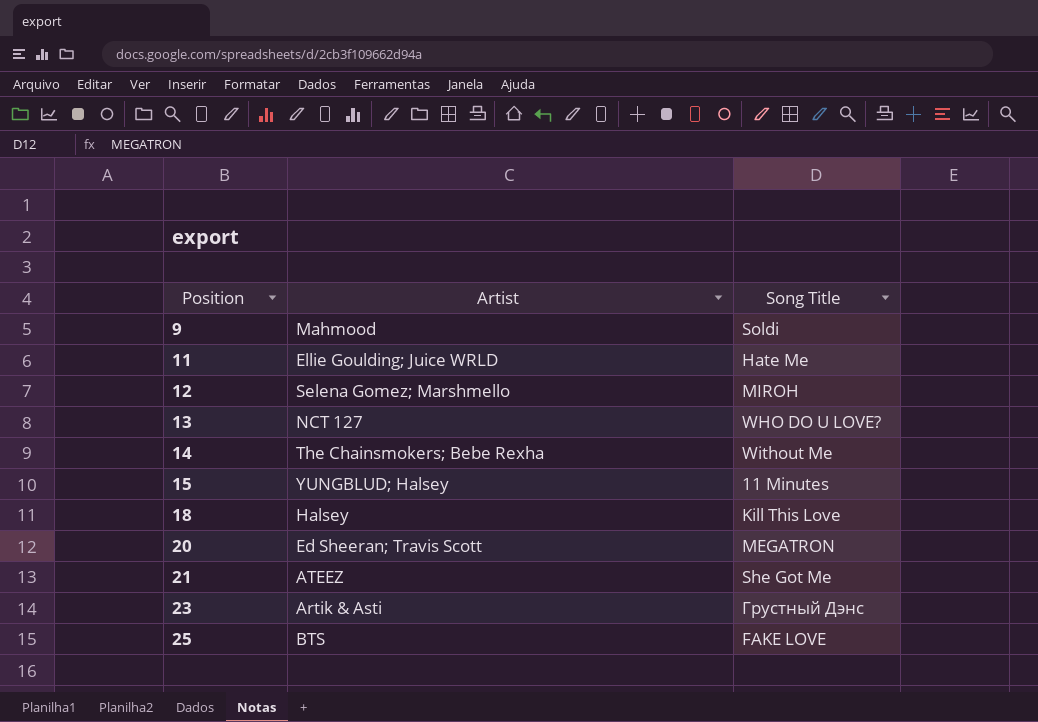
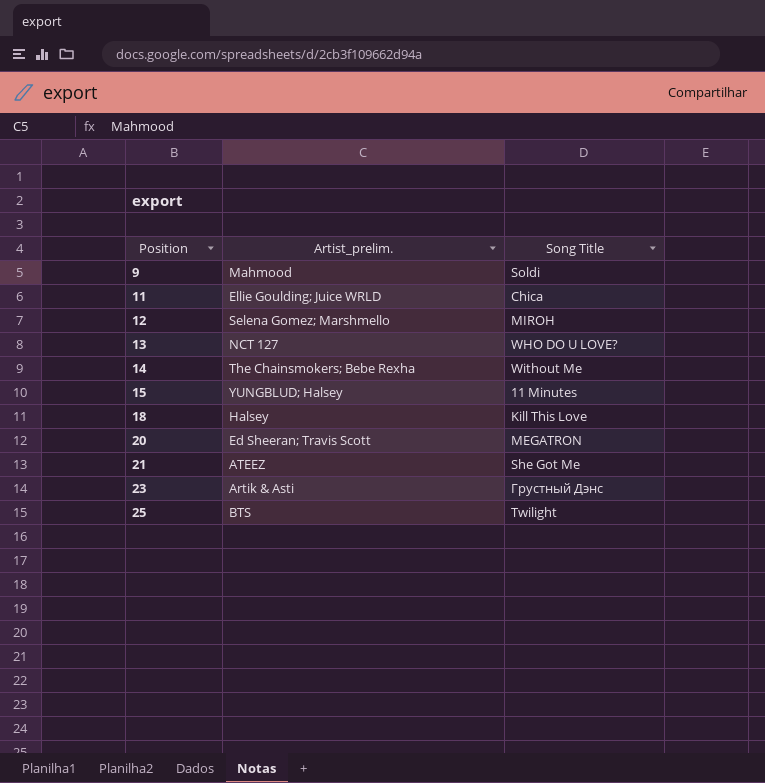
column name: Artist -> Artist_prelim.
11 | Song Title: Hate Me -> Chica
25 | Song Title: FAKE LOVE -> Twilight

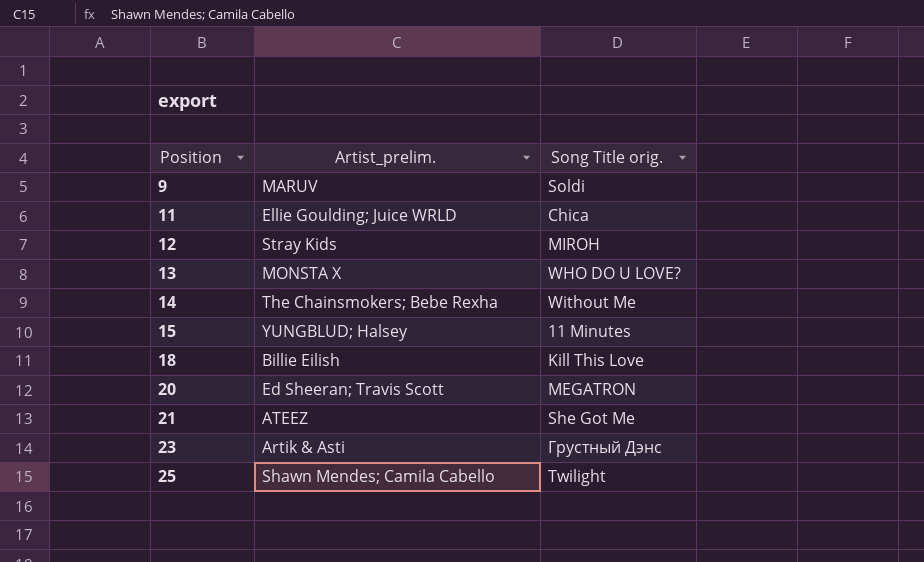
column name: Song Title -> Song Title orig.
9 | Artist_prelim.: Mahmood -> MARUV
12 | Artist_prelim.: Selena Gomez; Marshmello -> Stray Kids
13 | Artist_prelim.: NCT 127 -> MONSTA X
18 | Artist_prelim.: Halsey -> Billie Eilish
25 | Artist_prelim.: BTS -> Shawn Mendes; Camila Cabello

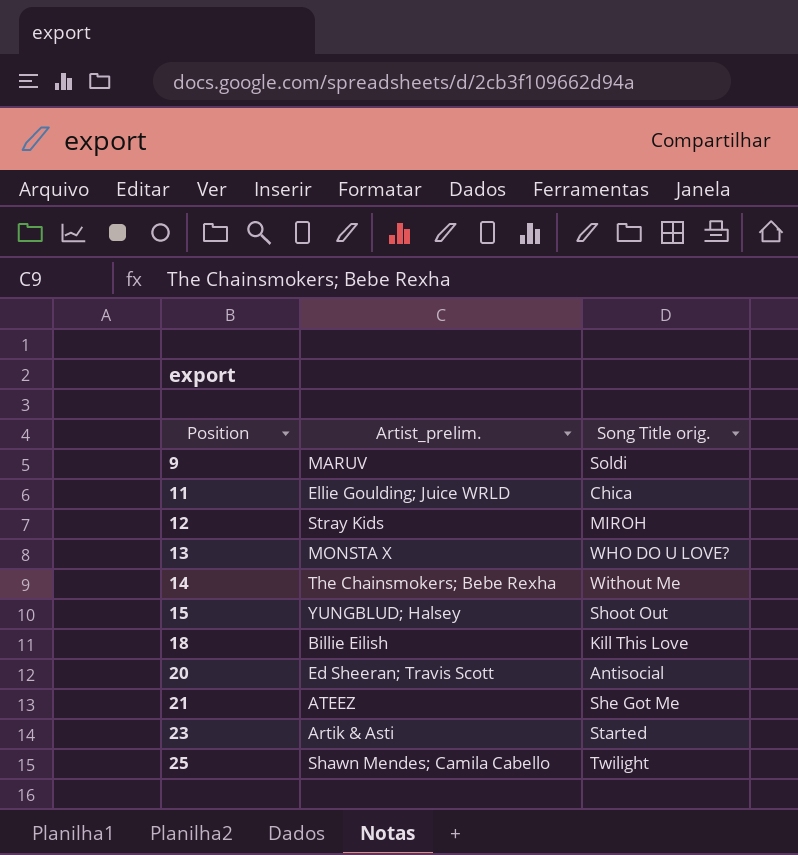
15 | Song Title orig.: 11 Minutes -> Shoot Out
20 | Song Title orig.: MEGATRON -> Antisocial
23 | Song Title orig.: Грустный Дэнс -> Started

